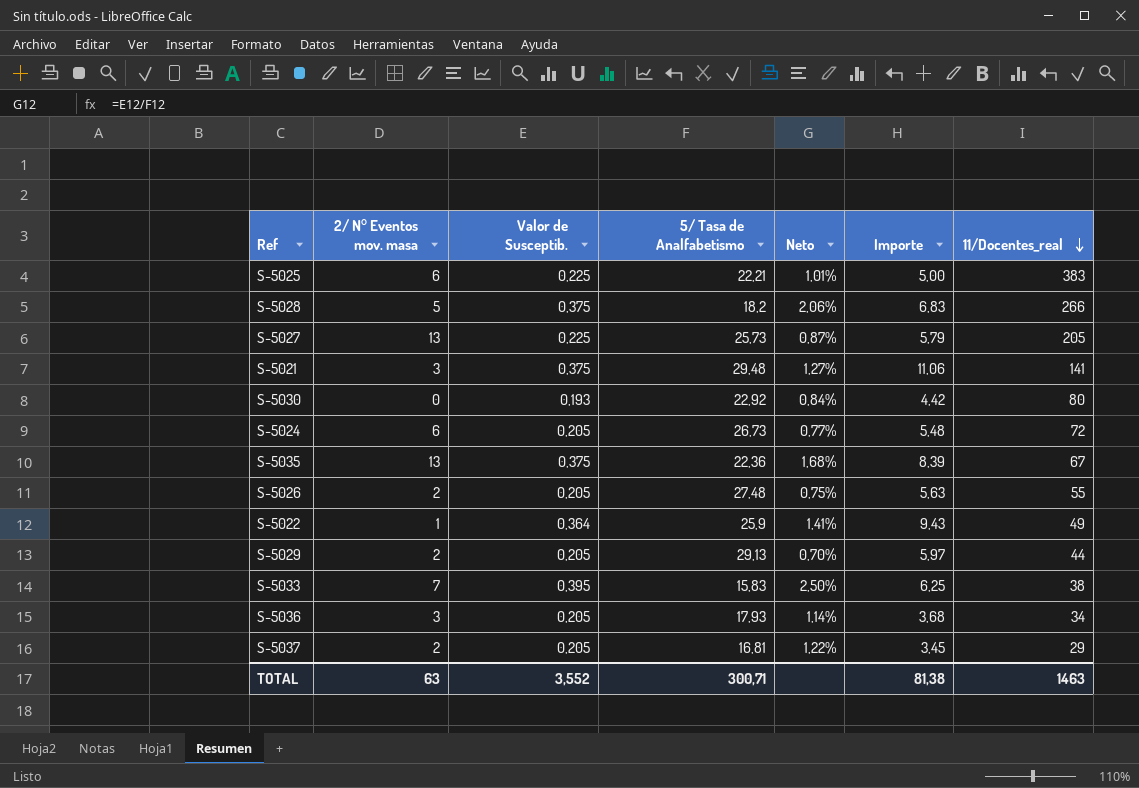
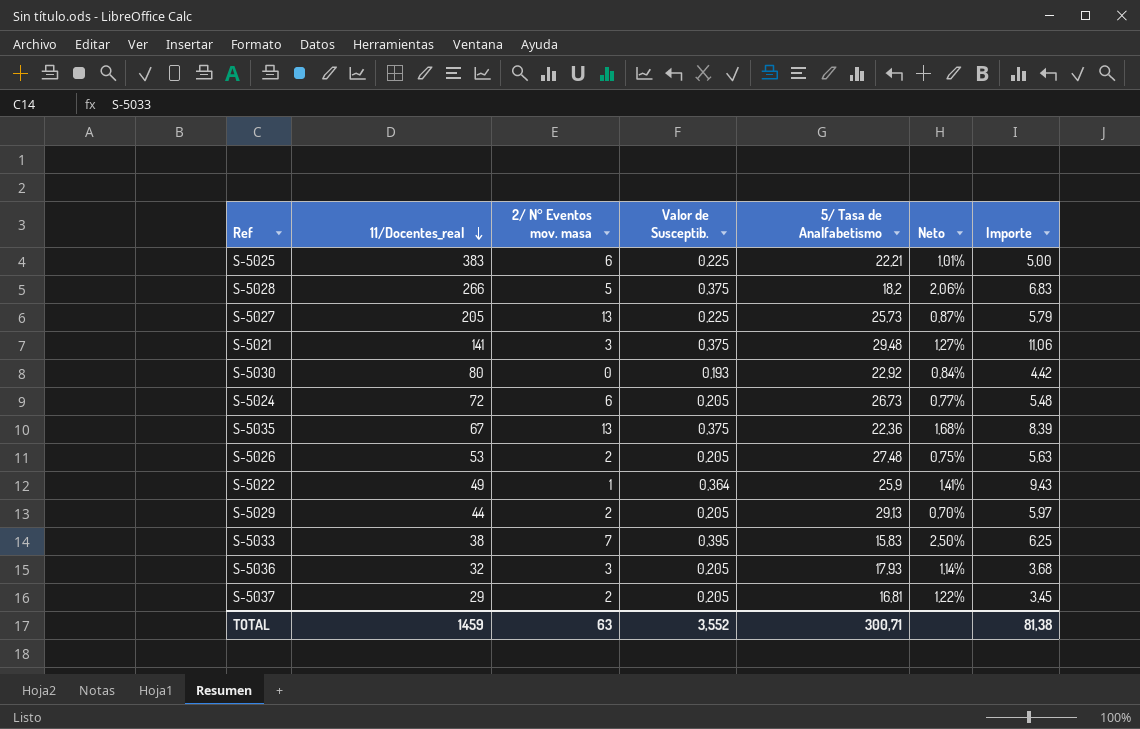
column 11/Docentes_real | position: 7 -> 2
S-5026 | 11/Docentes_real: 55 -> 53
S-5036 | 11/Docentes_real: 34 -> 32
TOTAL | 11/Docentes_real: 1463 -> 1459

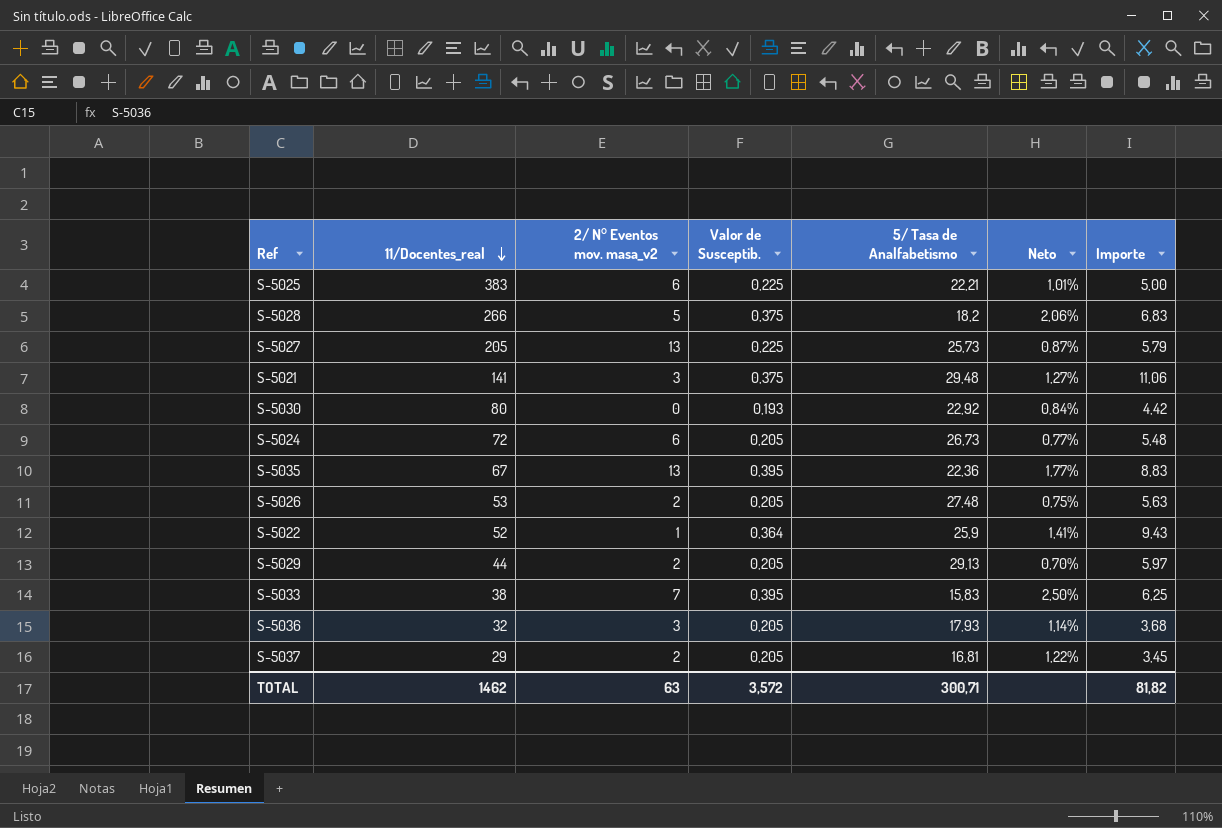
column name: 2/ N° Eventos mov. masa -> 2/ N° Eventos mov. masa_v2
S-5035 | Valor de Susceptib.: 0,375 -> 0,395
S-5035 | Neto: 1,68% -> 1,77%
S-5035 | Importe: 8,39 -> 8,83
S-5022 | 11/Docentes_real: 49 -> 52
TOTAL | 11/Docentes_real: 1459 -> 1462
TOTAL | Valor de Susceptib.: 3,552 -> 3,572
TOTAL | Importe: 81,38 -> 81,82

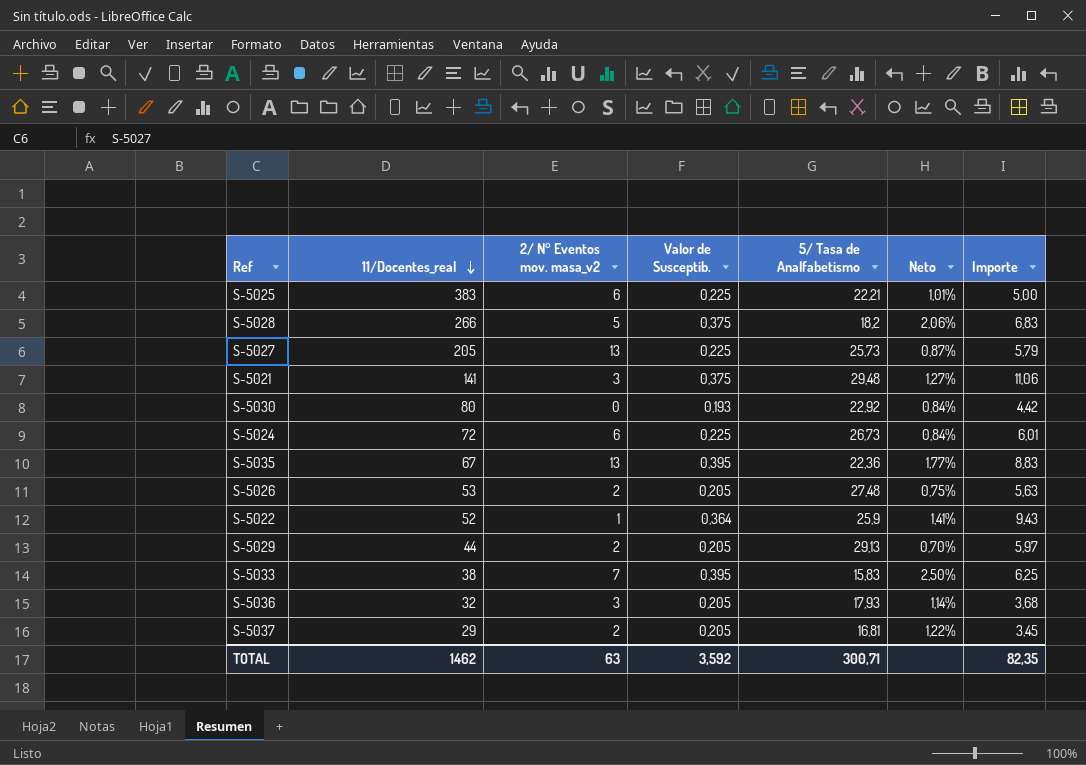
S-5024 | Valor de Susceptib.: 0,205 -> 0,225
S-5024 | Neto: 0,77% -> 0,84%
S-5024 | Importe: 5,48 -> 6,01
TOTAL | Valor de Susceptib.: 3,572 -> 3,592
TOTAL | Importe: 81,82 -> 82,35

